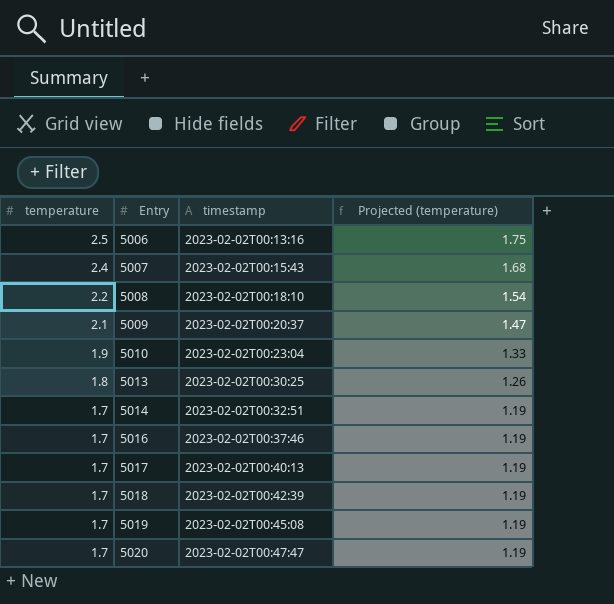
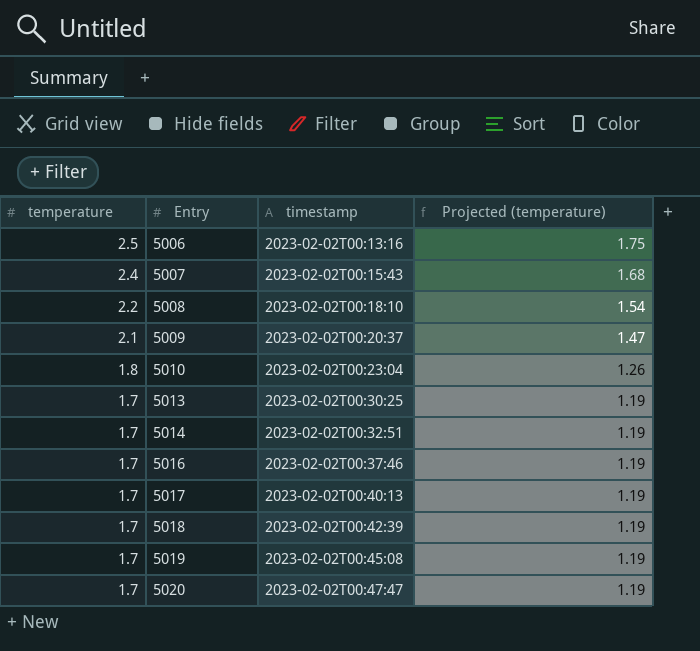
5010 | temperature: 1.9 -> 1.8
5010 | Projected (temperature): 1.33 -> 1.26
5013 | temperature: 1.8 -> 1.7
5013 | Projected (temperature): 1.26 -> 1.19

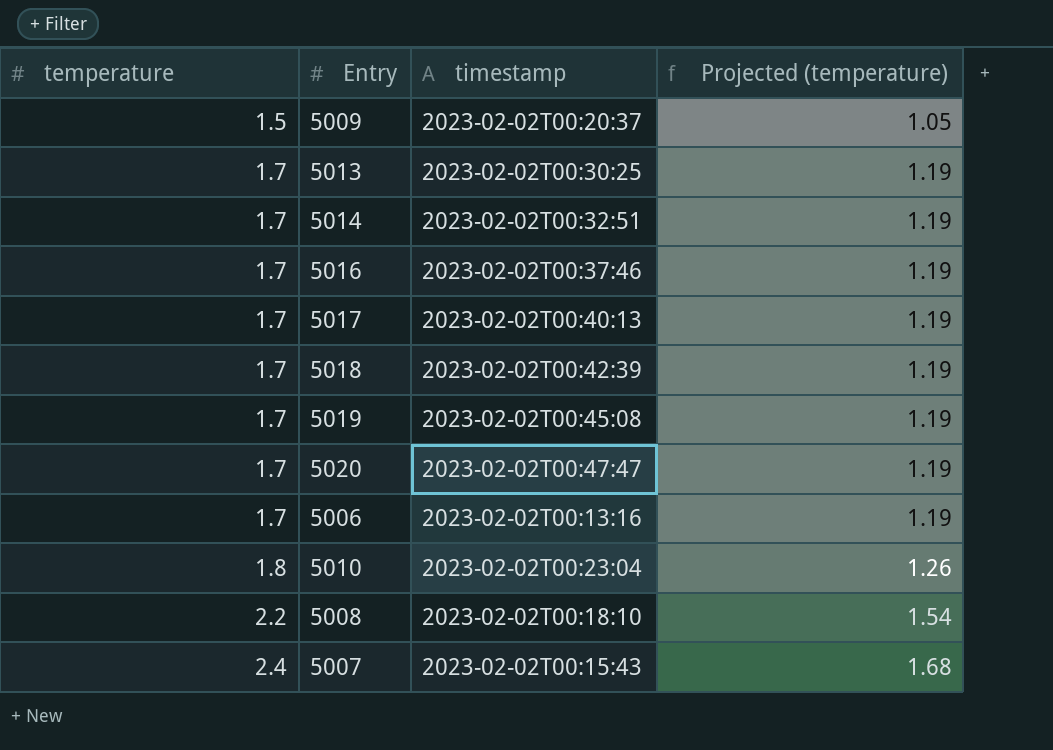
row order: temperature descending -> temperature ascending
5009 | temperature: 2.1 -> 1.5
5009 | Projected (temperature): 1.47 -> 1.05
5006 | temperature: 2.5 -> 1.7
5006 | Projected (temperature): 1.75 -> 1.19

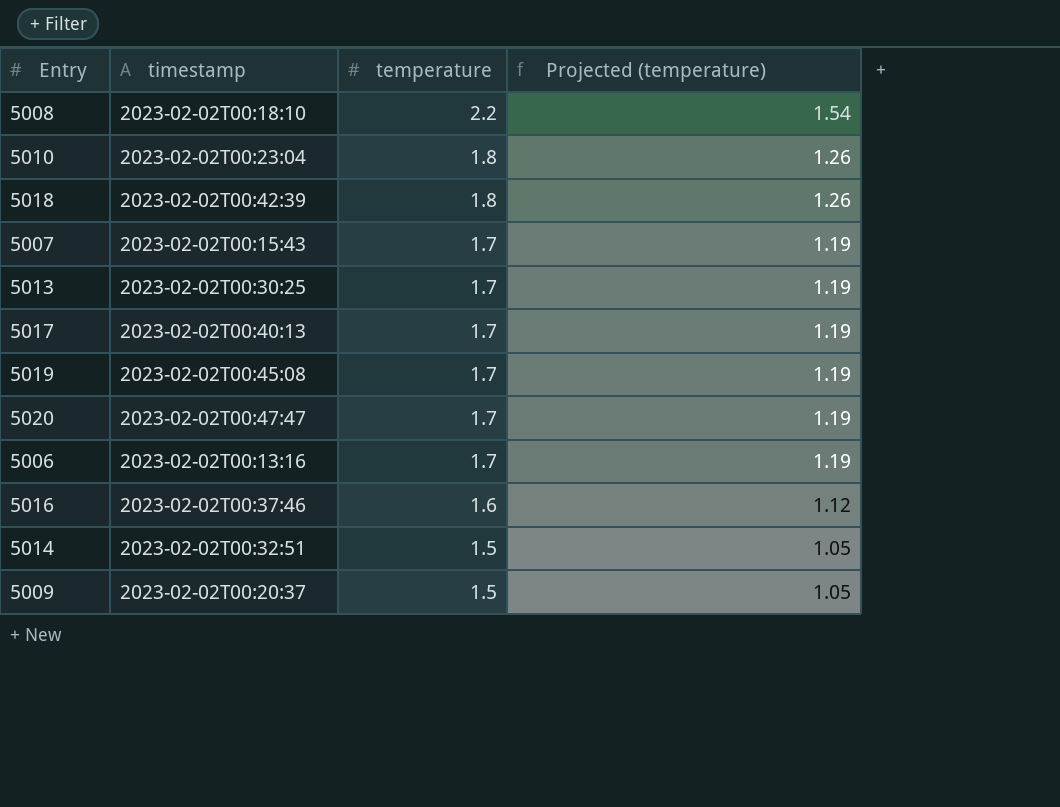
row order: temperature ascending -> temperature descending
column temperature | position: 1 -> 3
5018 | temperature: 1.7 -> 1.8
5018 | Projected (temperature): 1.19 -> 1.26
5007 | temperature: 2.4 -> 1.7
5007 | Projected (temperature): 1.68 -> 1.19
5016 | temperature: 1.7 -> 1.6
5016 | Projected (temperature): 1.19 -> 1.12
5014 | temperature: 1.7 -> 1.5
5014 | Projected (temperature): 1.19 -> 1.05

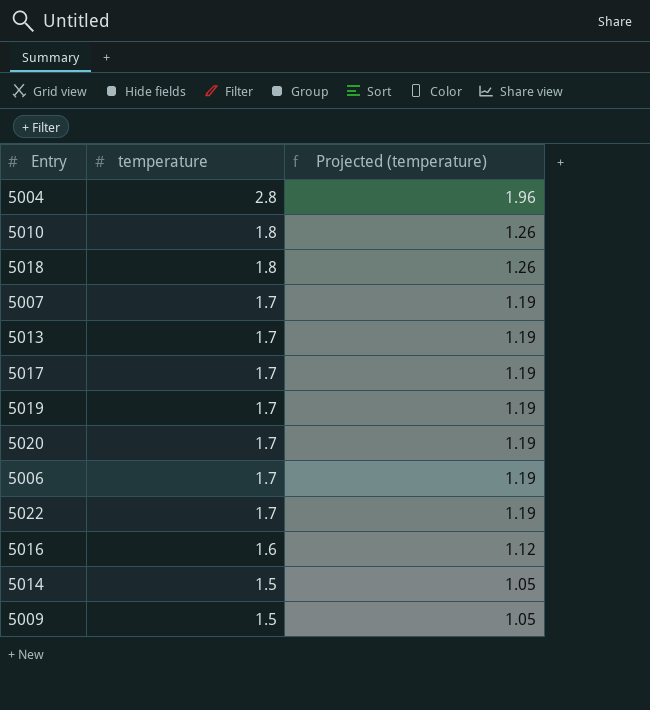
column timestamp | position: 2 -> none
row 5008: 2023-02-02T00:18:10 | 2.2 | 1.54 -> none
row 5004: none -> 2.8 | 1.96
row 5022: none -> 1.7 | 1.19

